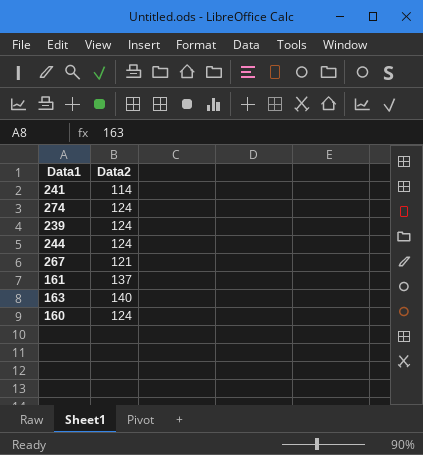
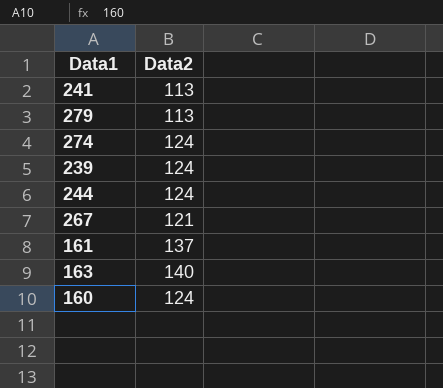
241 | Data2: 114 -> 113
row 279: none -> 113

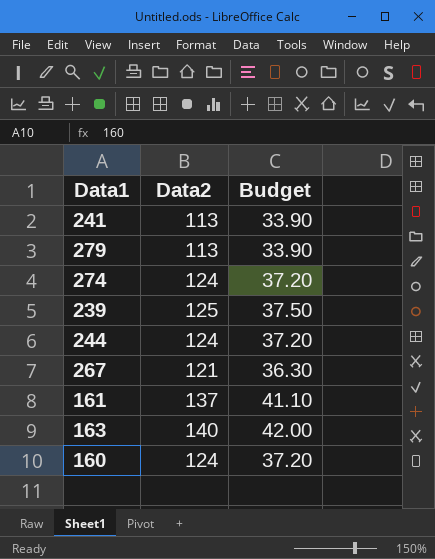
column Budget | formula: none -> [Data2] * 0.3
239 | Data2: 124 -> 125

